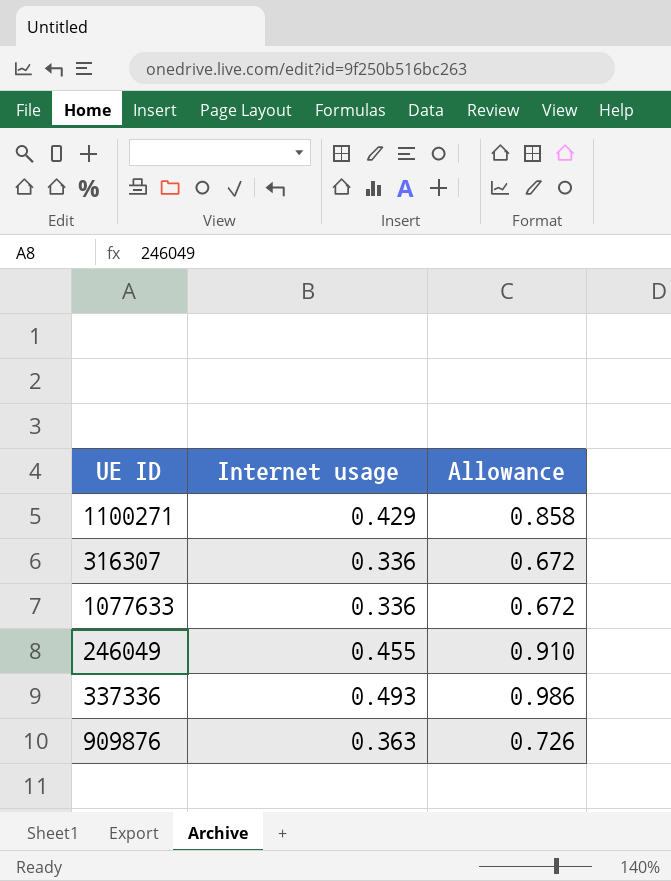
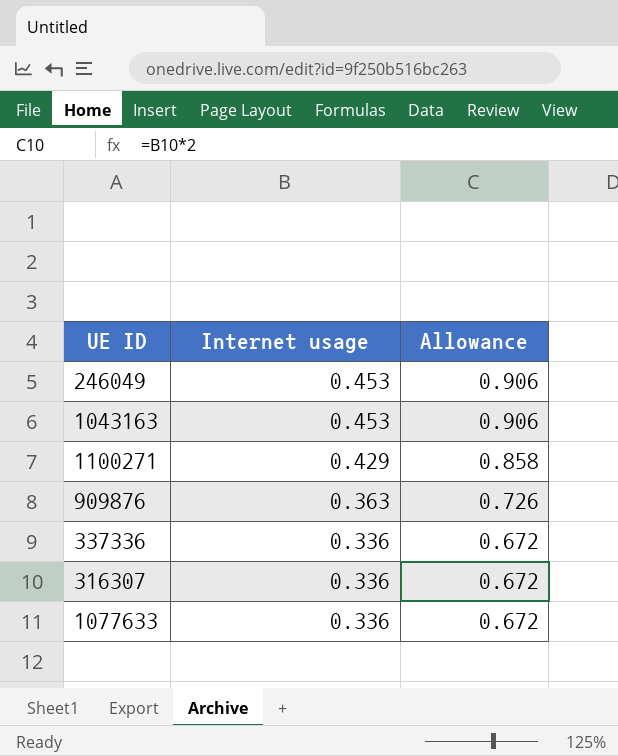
row order: none -> Internet usage descending
246049 | Internet usage: 0.455 -> 0.453
246049 | Allowance: 0.910 -> 0.906
row 1043163: none -> 0.453 | 0.906
337336 | Internet usage: 0.493 -> 0.336
337336 | Allowance: 0.986 -> 0.672

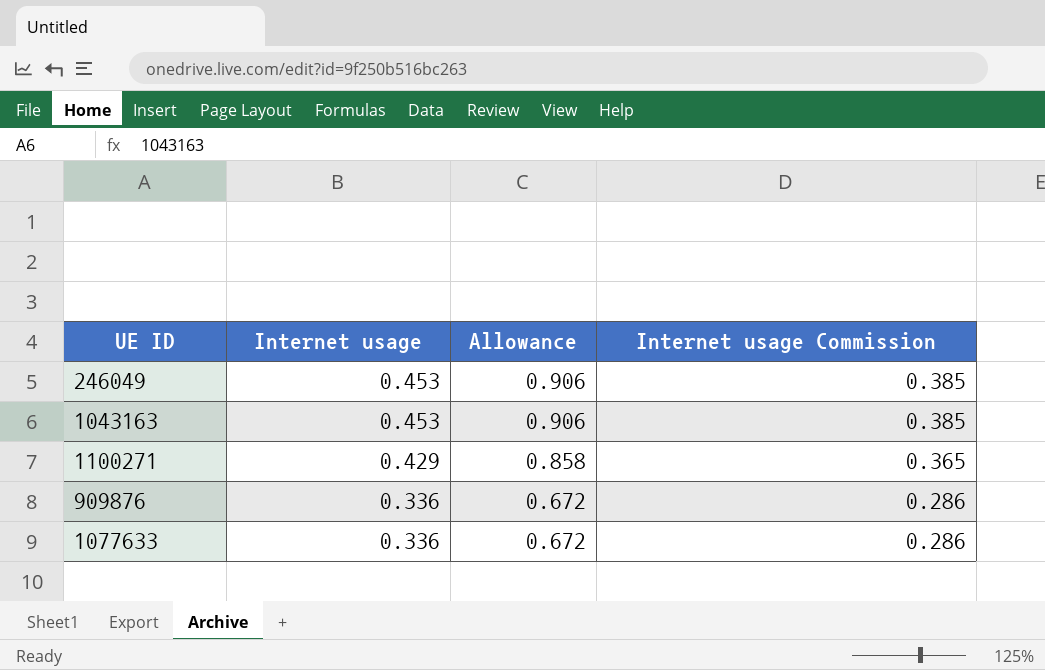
column Internet usage Commission | formula: none -> [Internet usage] * 0.85
row 337336: 0.336 | 0.672 -> none
row 316307: 0.336 | 0.672 -> none
909876 | Internet usage: 0.363 -> 0.336
909876 | Allowance: 0.726 -> 0.672

